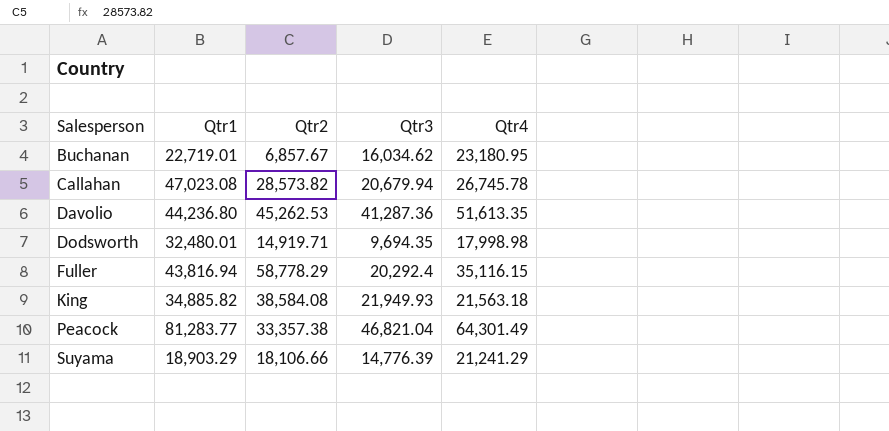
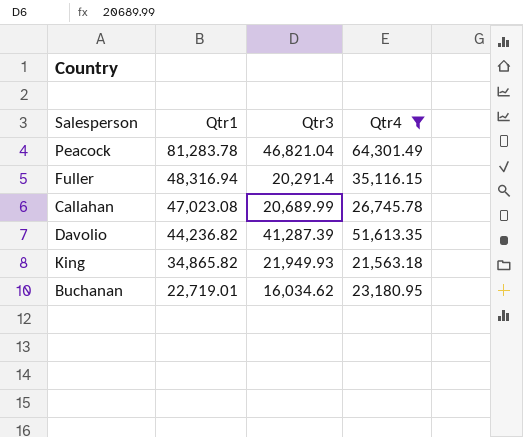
filter: none -> Qtr4 >= 21,563.18
row order: Salesperson ascending -> Qtr1 descending
column Qtr2 | position: 3 -> none
Peacock | Qtr1: 81,283.77 -> 81,283.78
Fuller | Qtr1: 43,816.94 -> 48,316.94
Fuller | Qtr3: 20,292.4 -> 20,291.4
Callahan | Qtr3: 20,679.94 -> 20,689.99
Davolio | Qtr1: 44,236.80 -> 44,236.82
Davolio | Qtr3: 41,287.36 -> 41,287.39
King | Qtr1: 34,885.82 -> 34,865.82

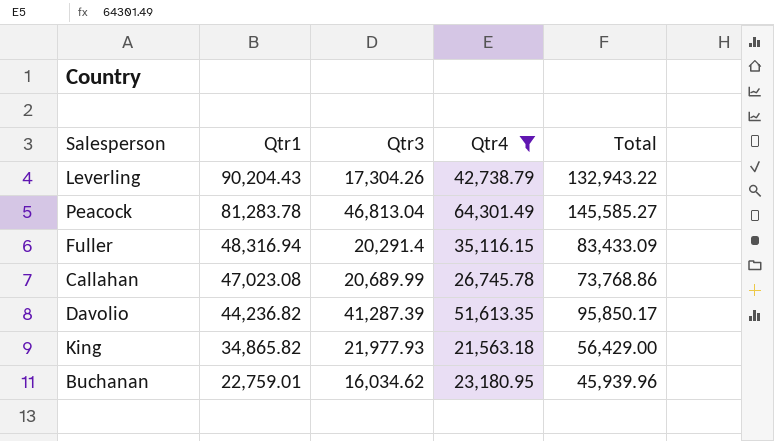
column Total | formula: none -> [Qtr1] + [Qtr4]
row Leverling: none -> 90,204.43 | 17,304.26 | 42,738.79 | 132,943.22
Peacock | Qtr3: 46,821.04 -> 46,813.04
King | Qtr3: 21,949.93 -> 21,977.93
Buchanan | Qtr1: 22,719.01 -> 22,759.01

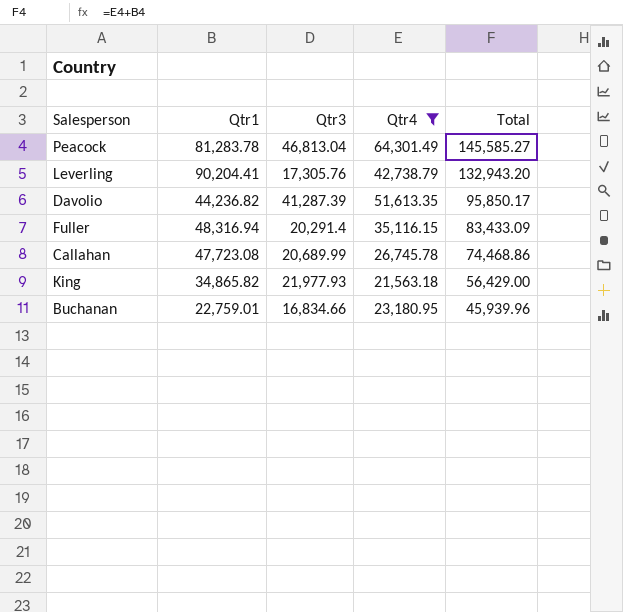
row order: Qtr1 descending -> Total descending
Leverling | Qtr1: 90,204.43 -> 90,204.41
Leverling | Qtr3: 17,304.26 -> 17,305.76
Leverling | Total: 132,943.22 -> 132,943.20
Callahan | Qtr1: 47,023.08 -> 47,723.08
Callahan | Total: 73,768.86 -> 74,468.86
Buchanan | Qtr3: 16,034.62 -> 16,834.66

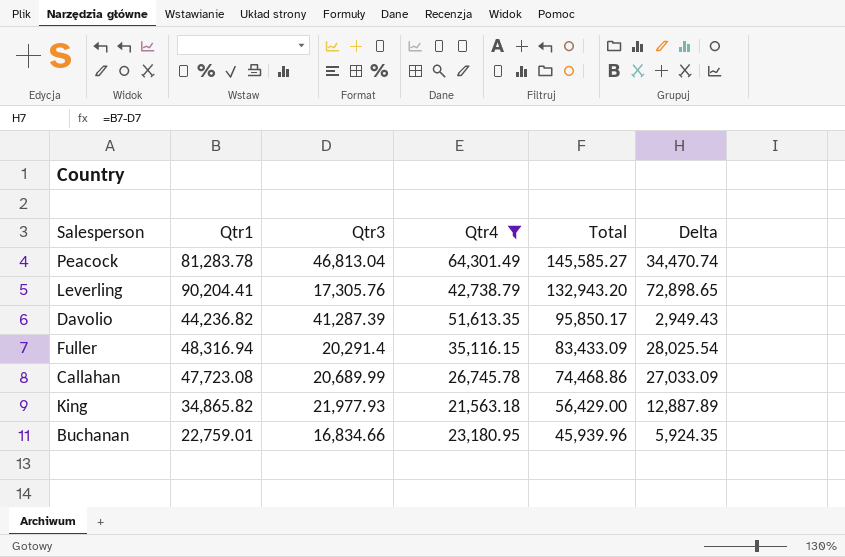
column Delta | formula: none -> [Qtr1] - [Qtr3]

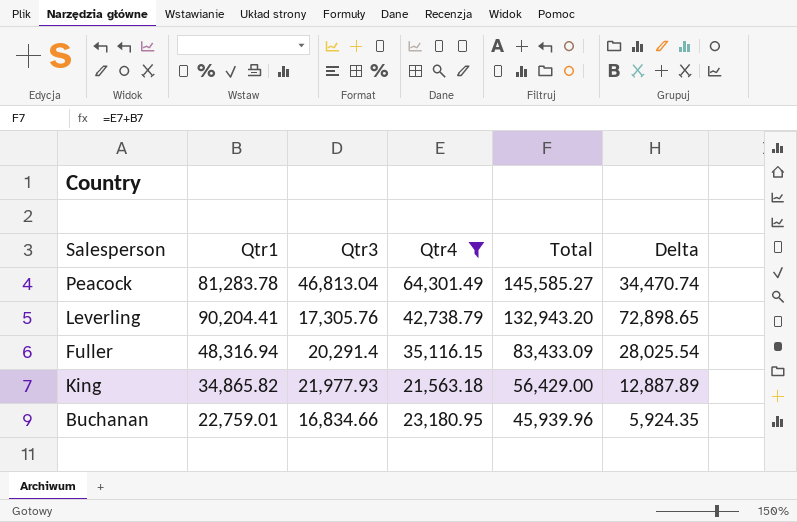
row Davolio: 44,236.82 | 41,287.39 | 51,613.35 | 95,850.17 | 2,949.43 -> none
row Callahan: 47,723.08 | 20,689.99 | 26,745.78 | 74,468.86 | 27,033.09 -> none

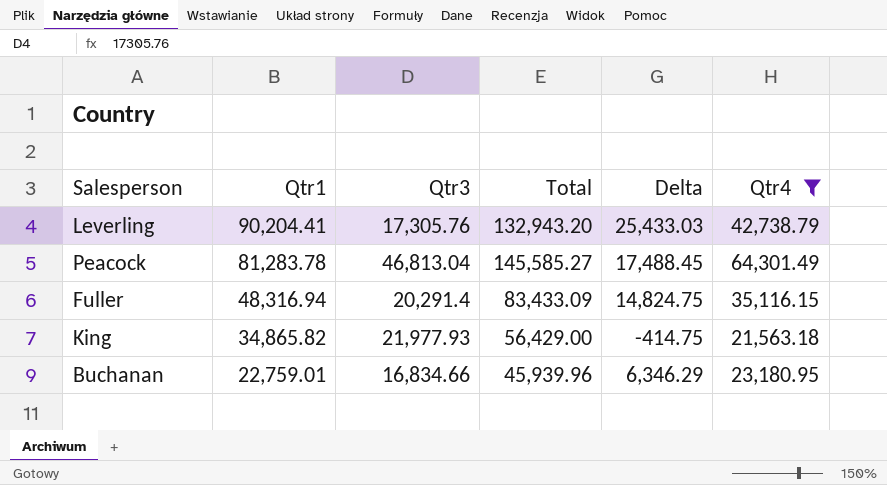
row order: Total descending -> Qtr1 descending
column Delta | formula: [Qtr1] - [Qtr3] -> [Qtr4] - [Qtr3]
column Qtr4 | position: 4 -> 6

